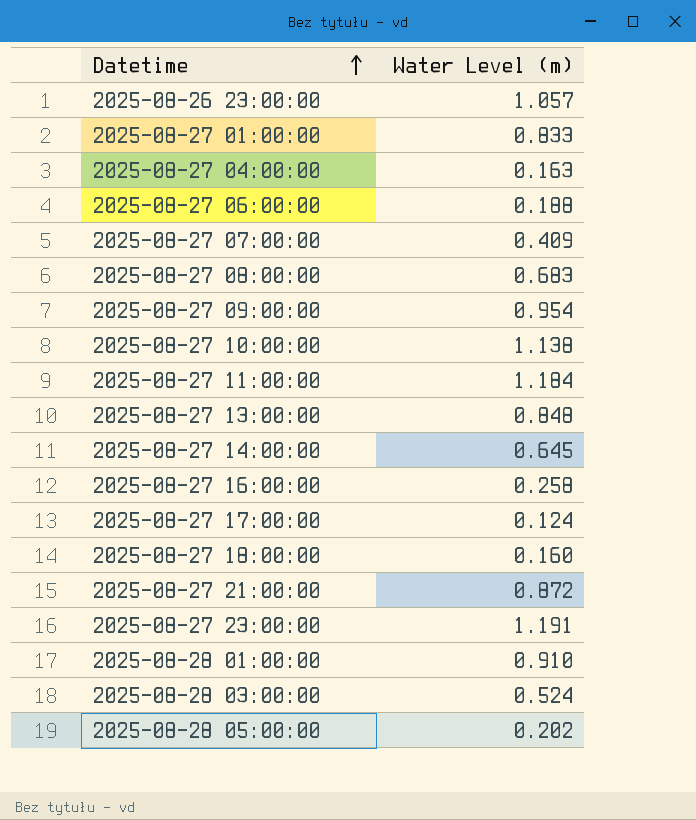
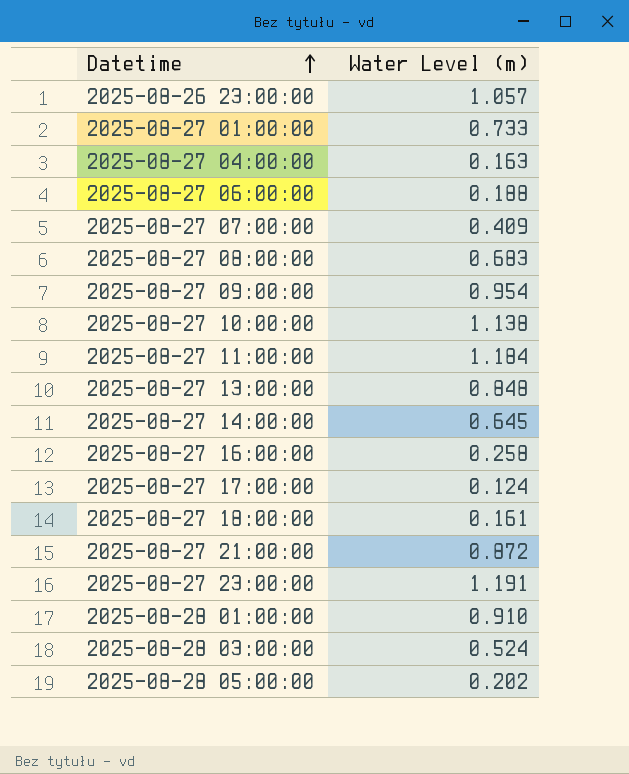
2025-08-27 01:00:00 | Water Level (m): 0.833 -> 0.733
2025-08-27 18:00:00 | Water Level (m): 0.160 -> 0.161

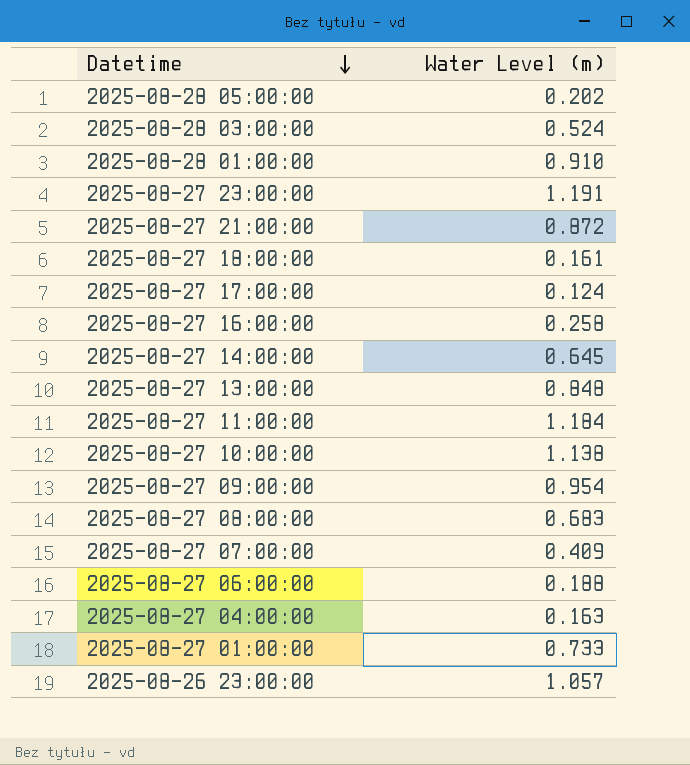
row order: Datetime ascending -> Datetime descending

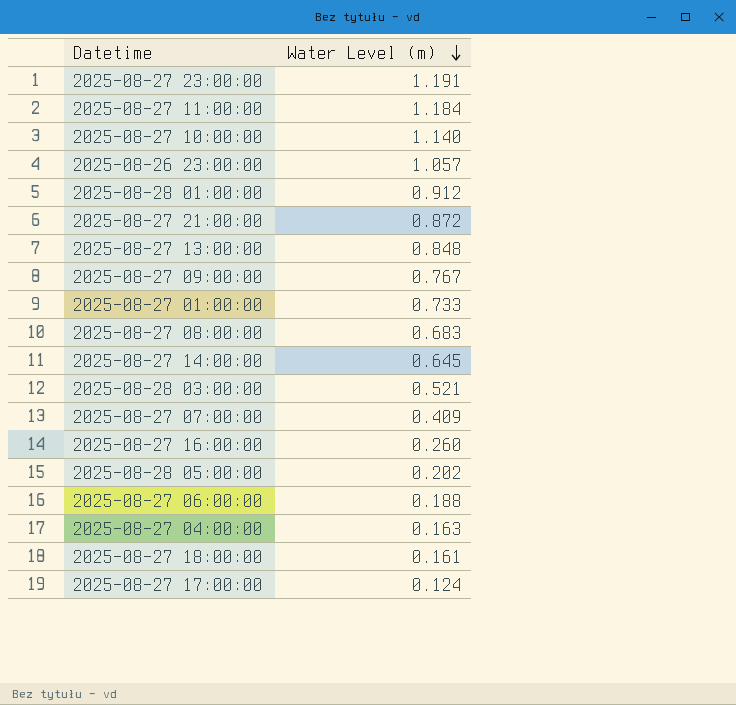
row order: Datetime descending -> Water Level (m) descending
2025-08-27 10:00:00 | Water Level (m): 1.138 -> 1.140
2025-08-28 01:00:00 | Water Level (m): 0.910 -> 0.912
2025-08-27 09:00:00 | Water Level (m): 0.954 -> 0.767
2025-08-28 03:00:00 | Water Level (m): 0.524 -> 0.521
2025-08-27 16:00:00 | Water Level (m): 0.258 -> 0.260

